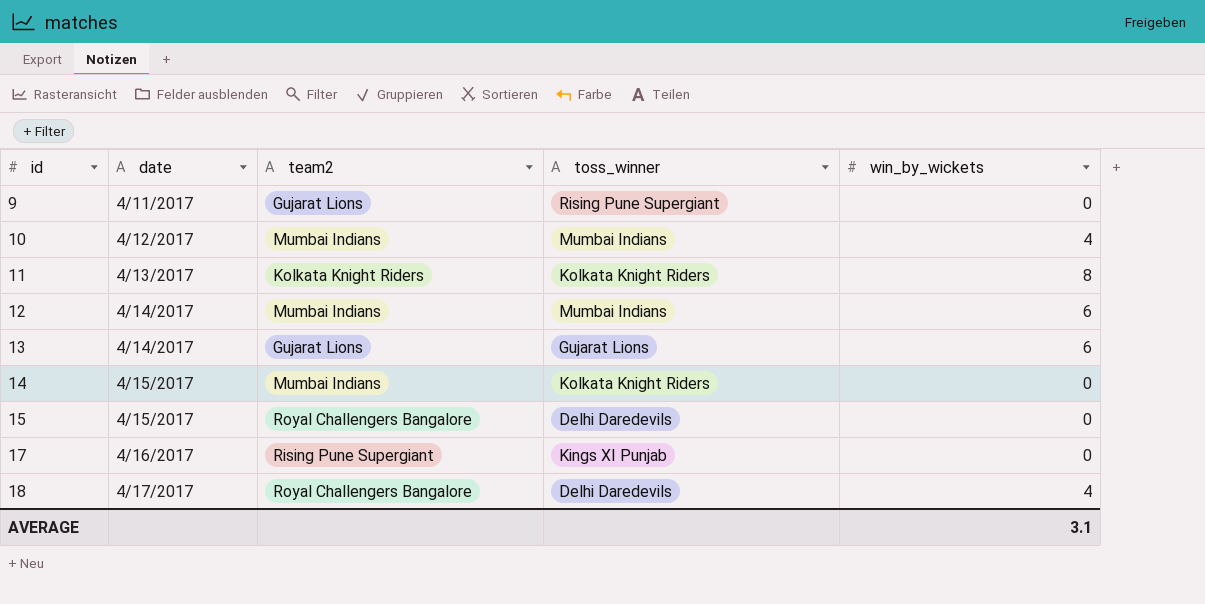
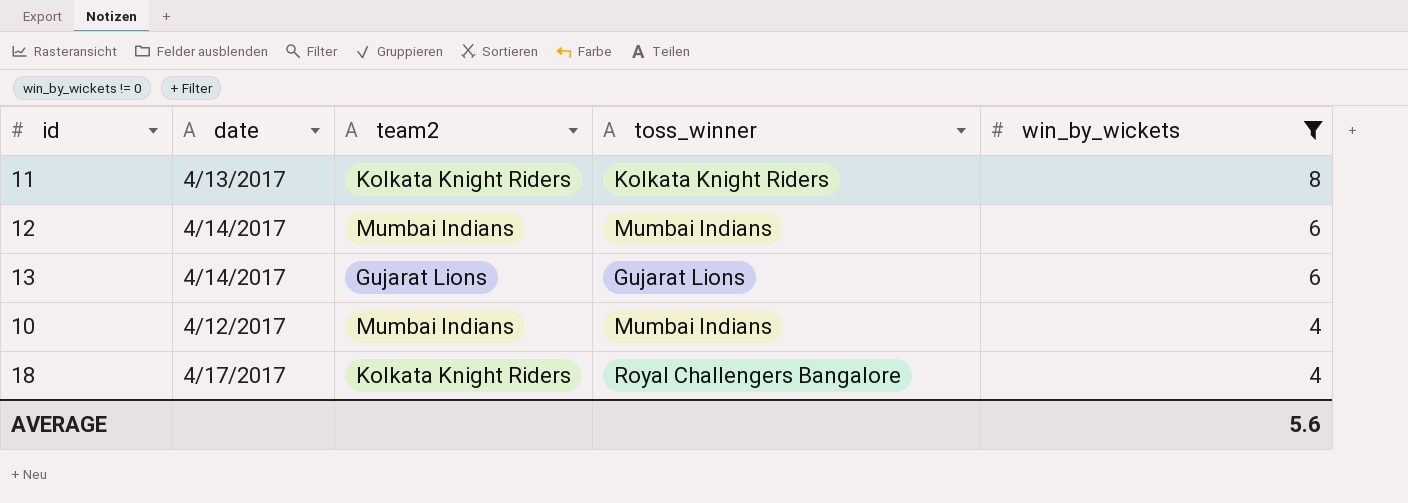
filter: none -> win_by_wickets != 0
row order: id ascending -> win_by_wickets descending
18 | team2: Royal Challengers Bangalore -> Kolkata Knight Riders
18 | toss_winner: Delhi Daredevils -> Royal Challengers Bangalore
AVERAGE | win_by_wickets: 3.1 -> 5.6

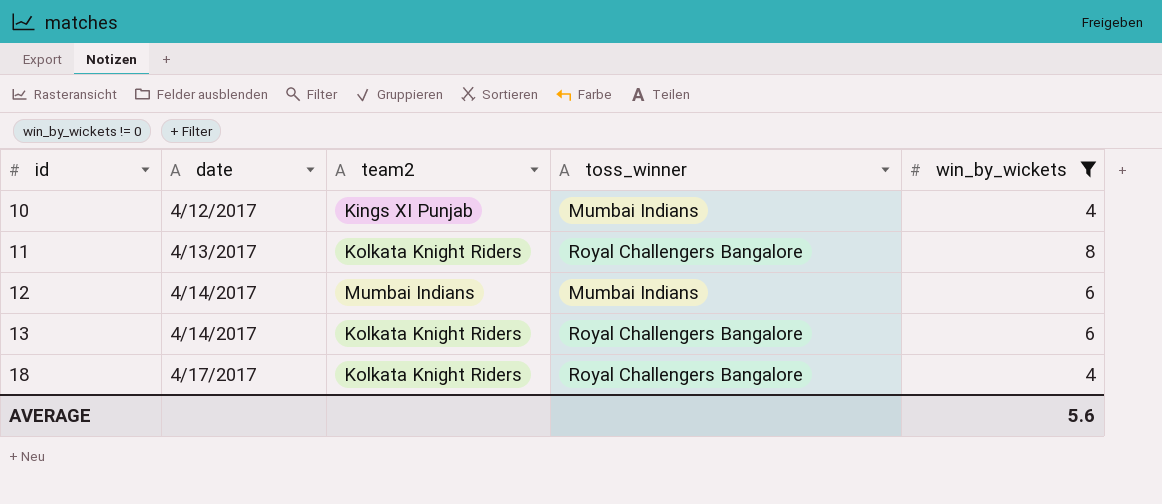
row order: win_by_wickets descending -> id ascending
10 | team2: Mumbai Indians -> Kings XI Punjab
11 | toss_winner: Kolkata Knight Riders -> Royal Challengers Bangalore
13 | team2: Gujarat Lions -> Kolkata Knight Riders
13 | toss_winner: Gujarat Lions -> Royal Challengers Bangalore

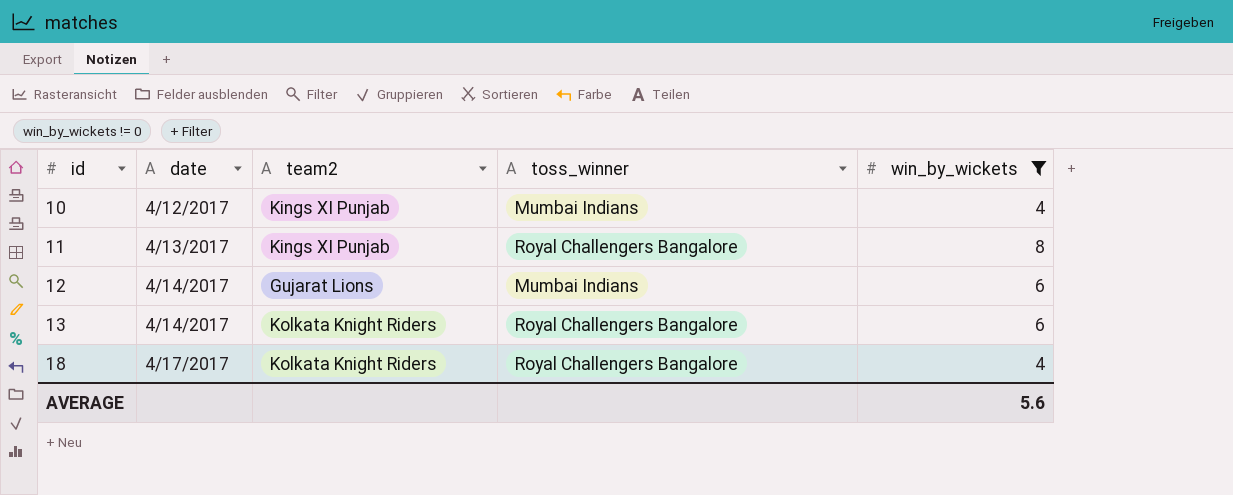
11 | team2: Kolkata Knight Riders -> Kings XI Punjab
12 | team2: Mumbai Indians -> Gujarat Lions

